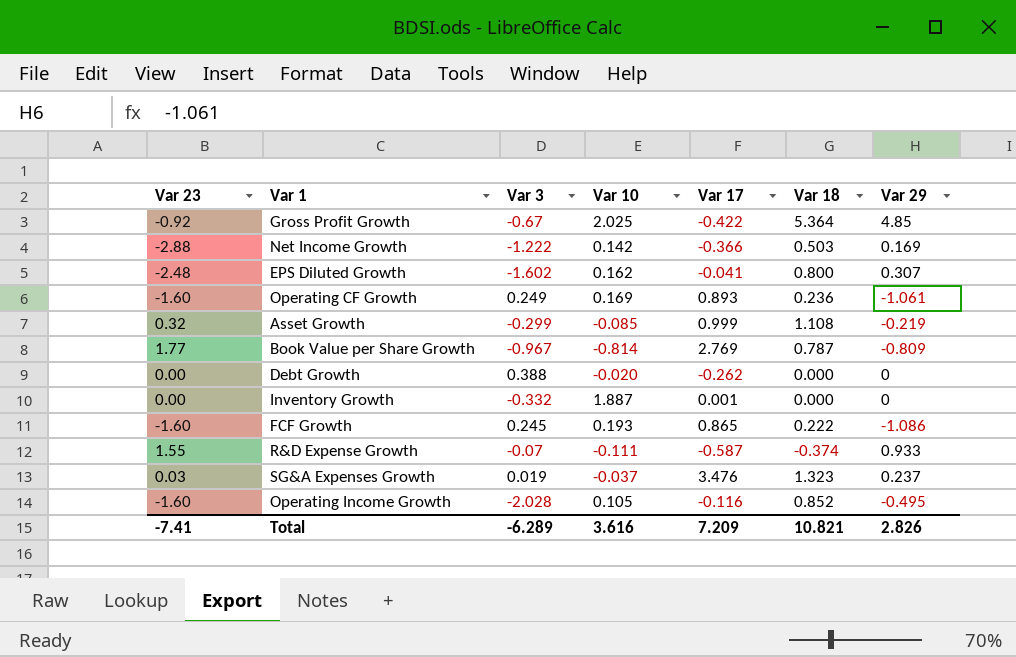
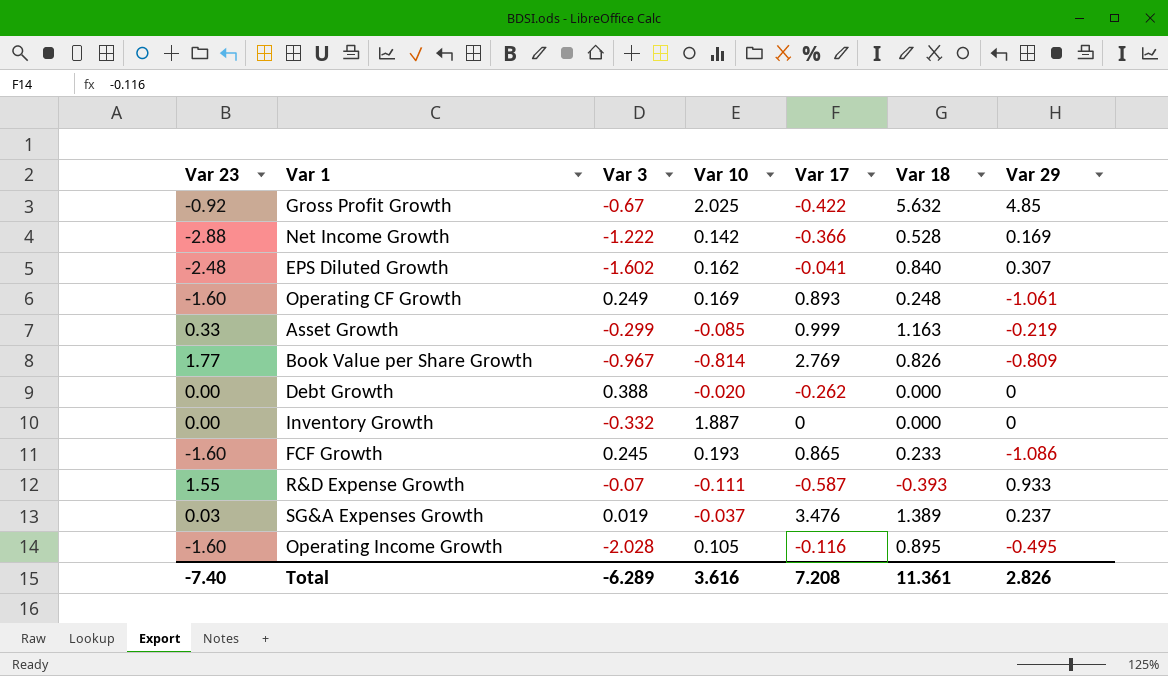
Gross Profit Growth | Var 18: 5.364 -> 5.632
Net Income Growth | Var 18: 0.503 -> 0.528
EPS Diluted Growth | Var 18: 0.800 -> 0.840
Operating CF Growth | Var 18: 0.236 -> 0.248
Asset Growth | Var 23: 0.32 -> 0.33
Asset Growth | Var 18: 1.108 -> 1.163
Book Value per Share Growth | Var 18: 0.787 -> 0.826
Inventory Growth | Var 17: 0.001 -> 0
FCF Growth | Var 18: 0.222 -> 0.233
R&D Expense Growth | Var 18: -0.374 -> -0.393
SG&A Expenses Growth | Var 18: 1.323 -> 1.389
Operating Income Growth | Var 18: 0.852 -> 0.895
Total | Var 23: -7.41 -> -7.40
Total | Var 17: 7.209 -> 7.208
Total | Var 18: 10.821 -> 11.361

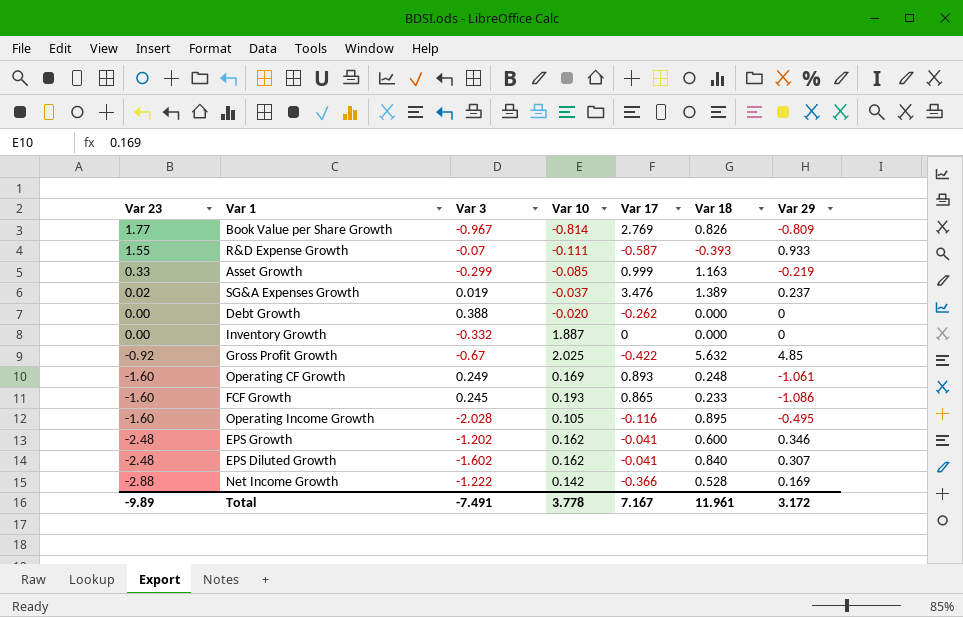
row order: none -> Var 23 descending
SG&A Expenses Growth | Var 23: 0.03 -> 0.02
row EPS Growth: none -> -2.48 | -1.202 | 0.162 | -0.041 | 0.600 | 0.346
Total | Var 23: -7.40 -> -9.89
Total | Var 3: -6.289 -> -7.491
Total | Var 10: 3.616 -> 3.778
Total | Var 17: 7.208 -> 7.167
Total | Var 18: 11.361 -> 11.961
Total | Var 29: 2.826 -> 3.172

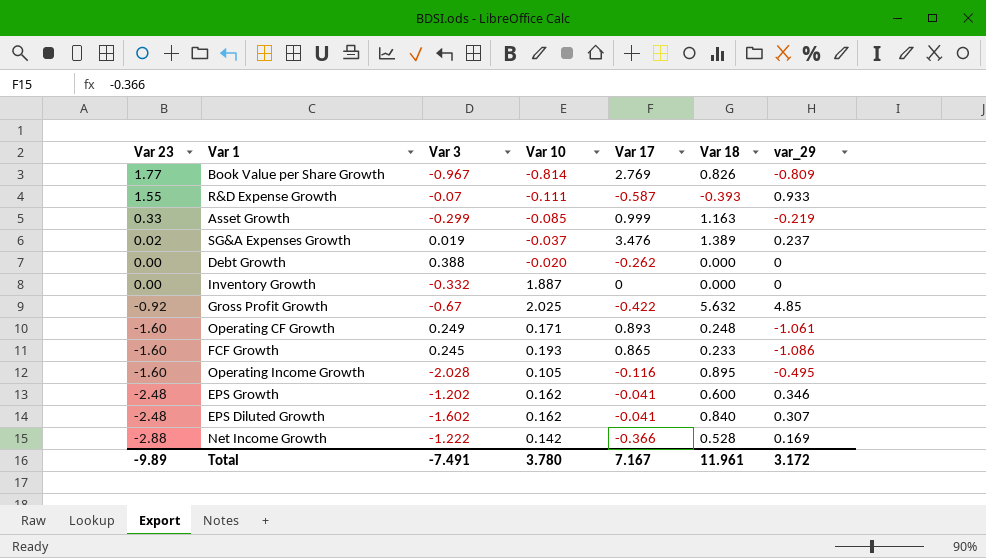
column name: Var 29 -> var_29
Operating CF Growth | Var 10: 0.169 -> 0.171
Total | Var 10: 3.778 -> 3.780

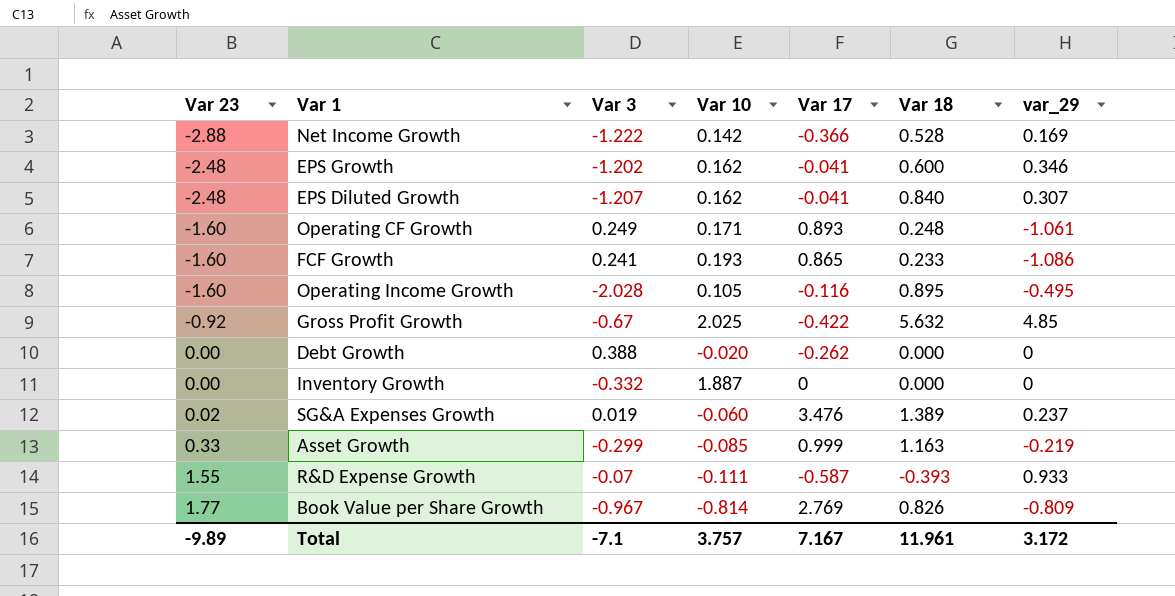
row order: Var 23 descending -> Var 23 ascending
EPS Diluted Growth | Var 3: -1.602 -> -1.207
FCF Growth | Var 3: 0.245 -> 0.241
SG&A Expenses Growth | Var 10: -0.037 -> -0.060
Total | Var 3: -7.491 -> -7.1
Total | Var 10: 3.780 -> 3.757

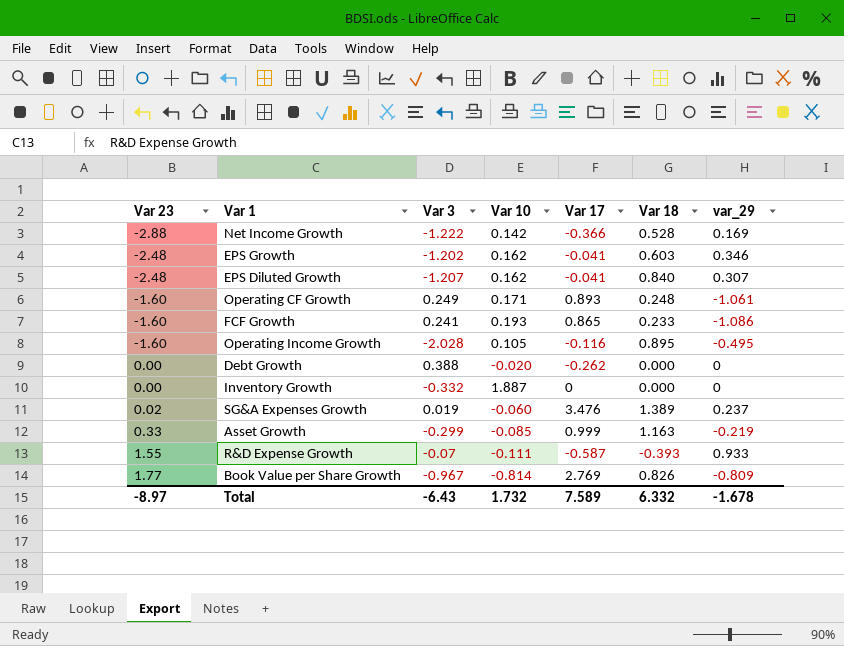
row Gross Profit Growth: -0.92 | -0.67 | 2.025 | -0.422 | 5.632 | 4.85 -> none
EPS Growth | Var 18: 0.600 -> 0.603
Total | Var 23: -9.89 -> -8.97
Total | Var 3: -7.1 -> -6.43
Total | Var 10: 3.757 -> 1.732
Total | Var 17: 7.167 -> 7.589
Total | Var 18: 11.961 -> 6.332
Total | var_29: 3.172 -> -1.678

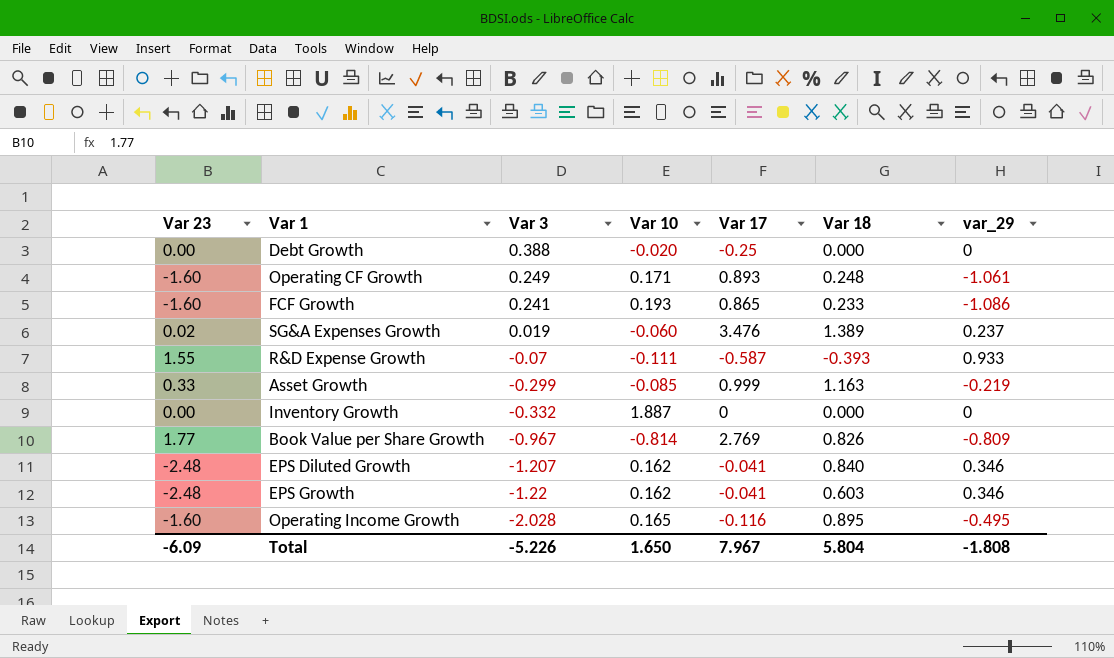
row order: Var 23 ascending -> Var 3 descending
row Net Income Growth: -2.88 | -1.222 | 0.142 | -0.366 | 0.528 | 0.169 -> none
Debt Growth | Var 17: -0.262 -> -0.25
EPS Diluted Growth | var_29: 0.307 -> 0.346
EPS Growth | Var 3: -1.202 -> -1.22
Operating Income Growth | Var 10: 0.105 -> 0.165
Total | Var 23: -8.97 -> -6.09
Total | Var 3: -6.43 -> -5.226
Total | Var 10: 1.732 -> 1.650
Total | Var 17: 7.589 -> 7.967
Total | Var 18: 6.332 -> 5.804
Total | var_29: -1.678 -> -1.808

